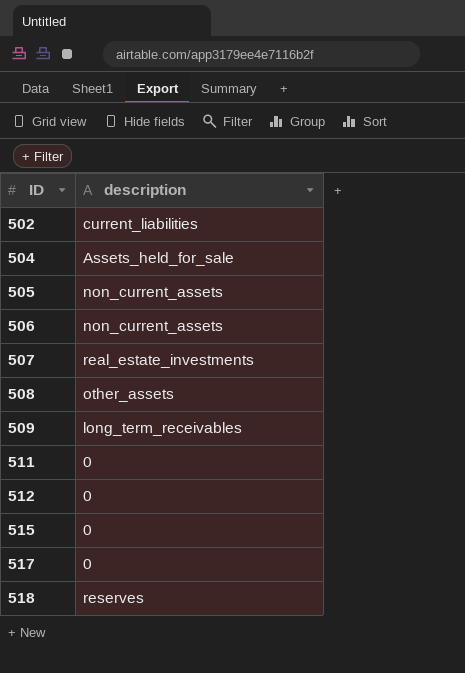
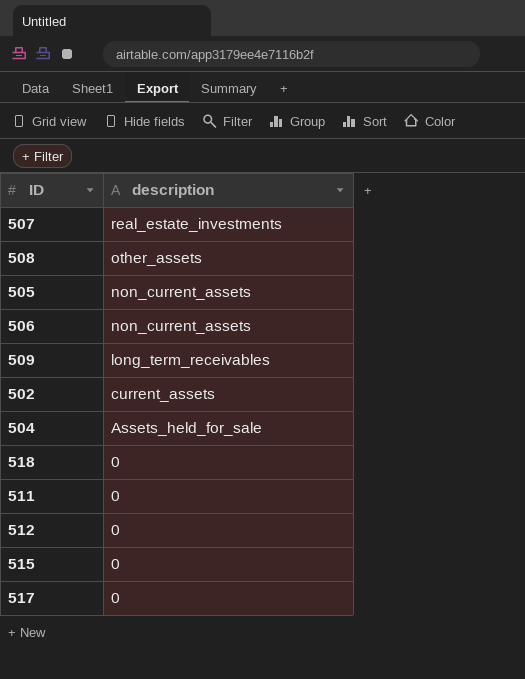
row order: ID ascending -> description descending
502 | description: current_liabilities -> current_assets
518 | description: reserves -> 0

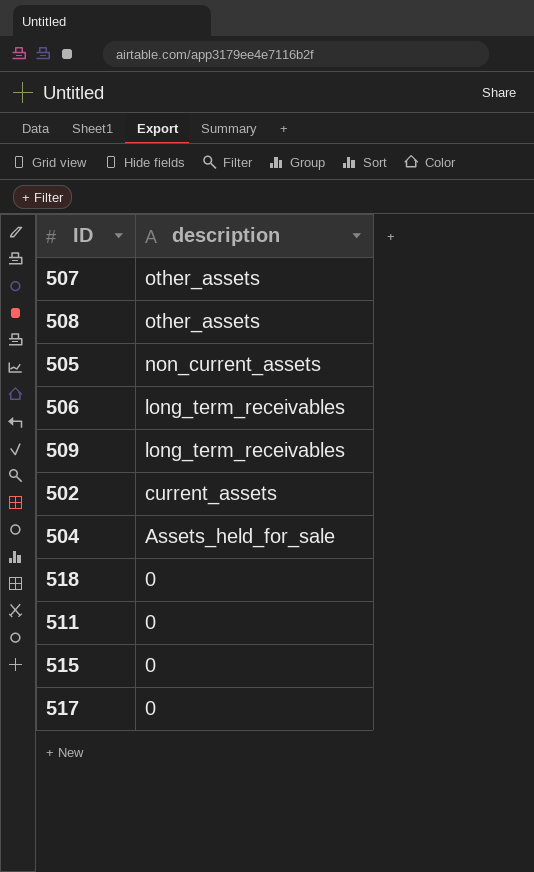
row 512: 0 -> none
507 | description: real_estate_investments -> other_assets
506 | description: non_current_assets -> long_term_receivables

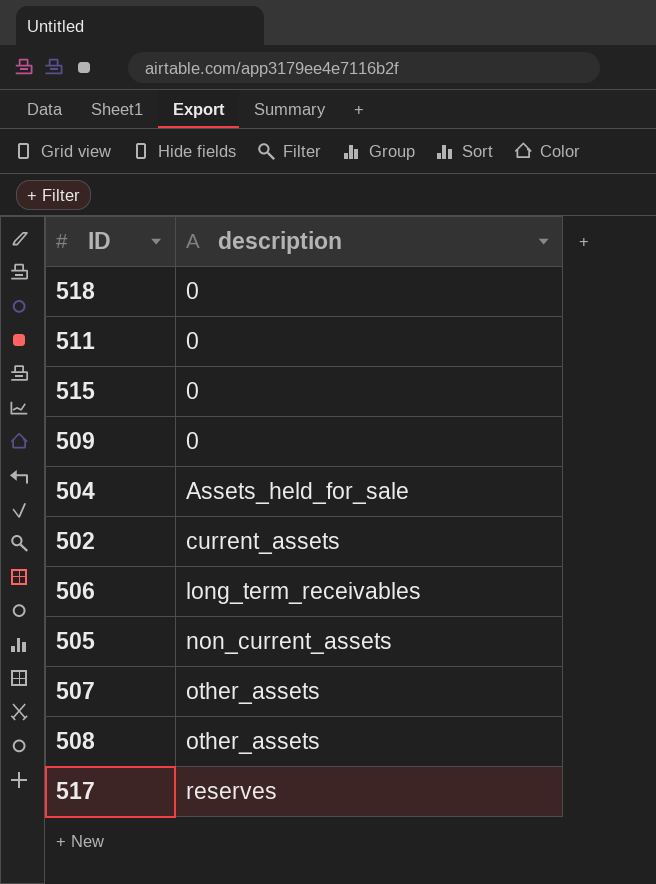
row order: description descending -> description ascending
509 | description: long_term_receivables -> 0
517 | description: 0 -> reserves

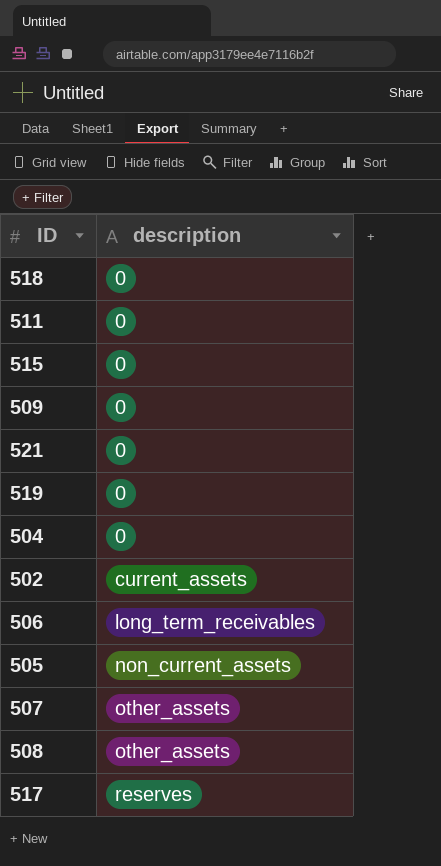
row 521: none -> 0
row 519: none -> 0
504 | description: Assets_held_for_sale -> 0

